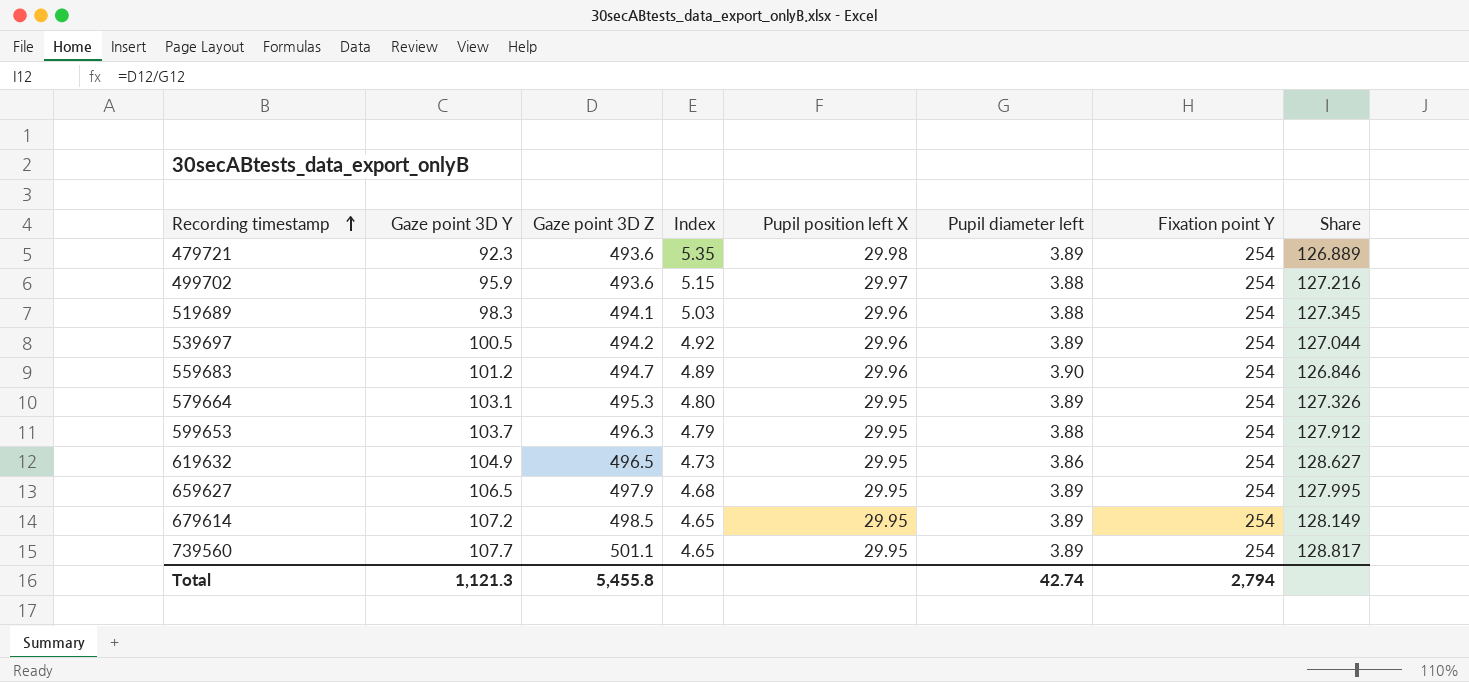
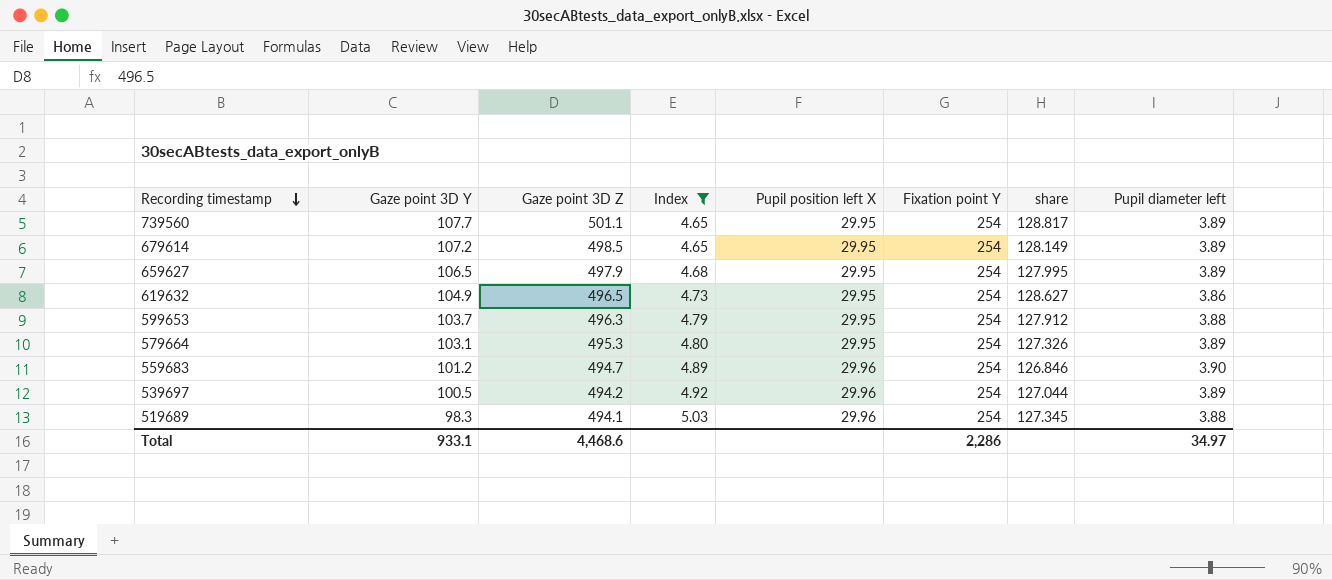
filter: none -> Index <= 5.03
row order: Recording timestamp ascending -> Recording timestamp descending
column name: Share -> share
column Pupil diameter left | position: 6 -> 8
Total | Gaze point 3D Y: 1,121.3 -> 933.1
Total | Gaze point 3D Z: 5,455.8 -> 4,468.6
Total | Fixation point Y: 2,794 -> 2,286
Total | Pupil diameter left: 42.74 -> 34.97

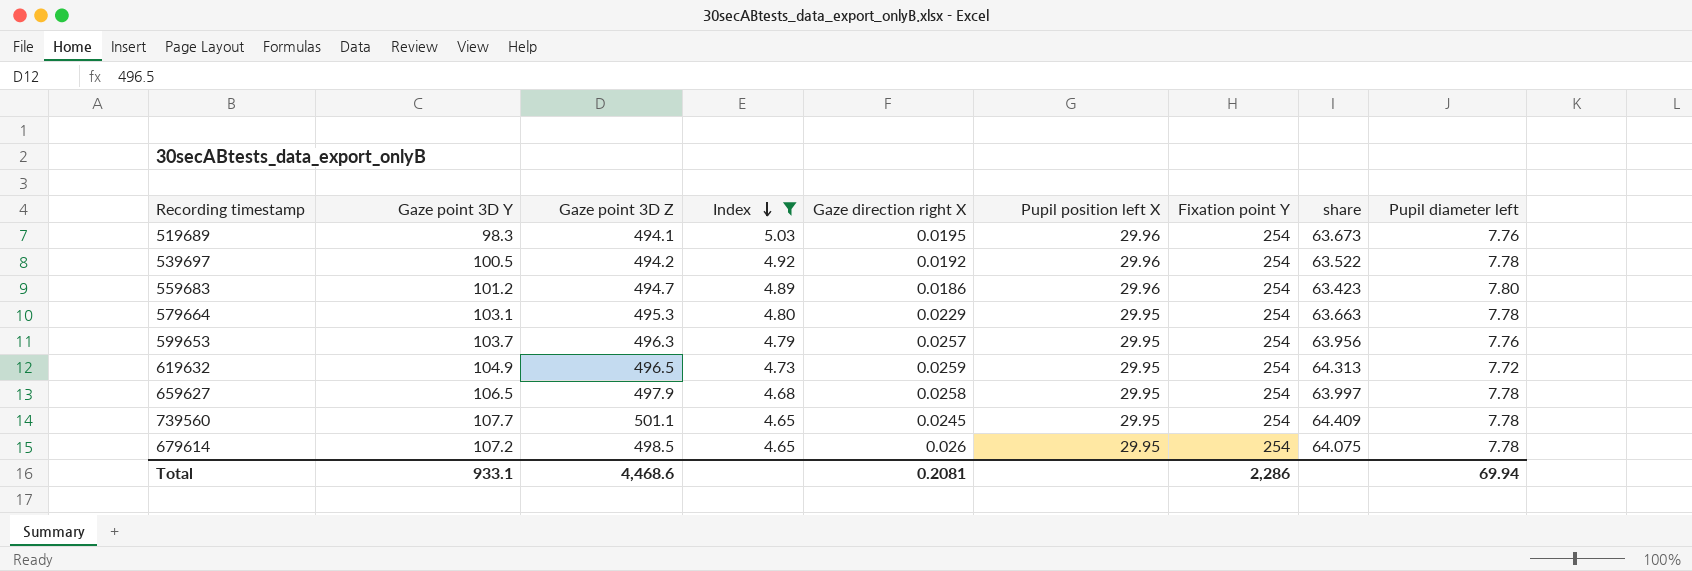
row order: Recording timestamp descending -> Index descending
column Gaze direction right X | position: none -> 5
519689 | share: 127.345 -> 63.673
519689 | Pupil diameter left: 3.88 -> 7.76
539697 | share: 127.044 -> 63.522
539697 | Pupil diameter left: 3.89 -> 7.78
559683 | share: 126.846 -> 63.423
559683 | Pupil diameter left: 3.90 -> 7.80
579664 | share: 127.326 -> 63.663
579664 | Pupil diameter left: 3.89 -> 7.78
599653 | share: 127.912 -> 63.956
599653 | Pupil diameter left: 3.88 -> 7.76
619632 | share: 128.627 -> 64.313
619632 | Pupil diameter left: 3.86 -> 7.72
659627 | share: 127.995 -> 63.997
659627 | Pupil diameter left: 3.89 -> 7.78
739560 | share: 128.817 -> 64.409
739560 | Pupil diameter left: 3.89 -> 7.78
679614 | share: 128.149 -> 64.075
679614 | Pupil diameter left: 3.89 -> 7.78
Total | Pupil diameter left: 34.97 -> 69.94

